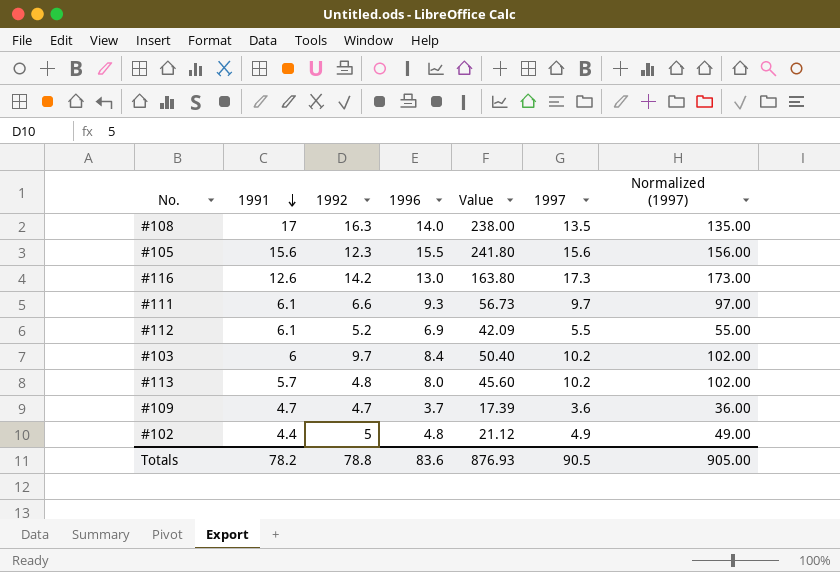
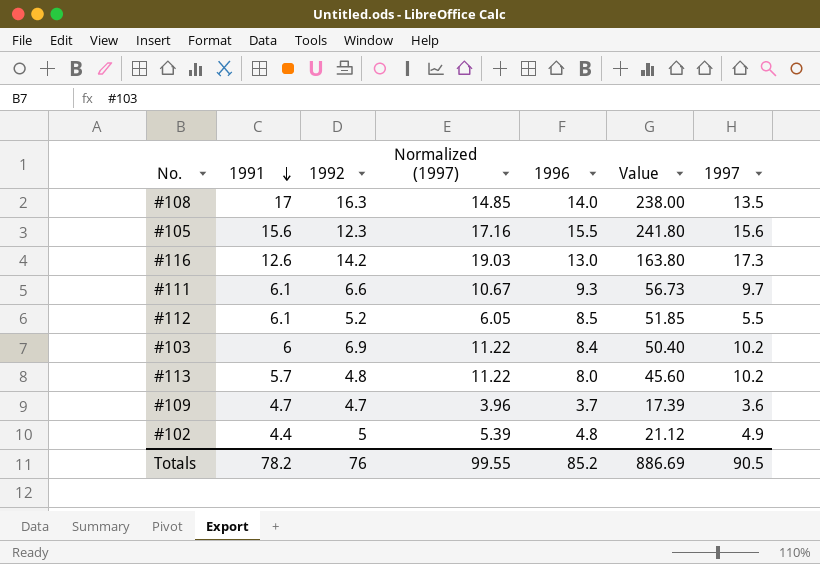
column Normalized (1997) | formula: [1997] * 10 -> [1997] * 1.1
column Normalized (1997) | position: 7 -> 4
#112 | 1996: 6.9 -> 8.5
#112 | Value: 42.09 -> 51.85
#103 | 1992: 9.7 -> 6.9
Totals | 1992: 78.8 -> 76
Totals | Normalized (1997): 905.00 -> 99.55
Totals | 1996: 83.6 -> 85.2
Totals | Value: 876.93 -> 886.69

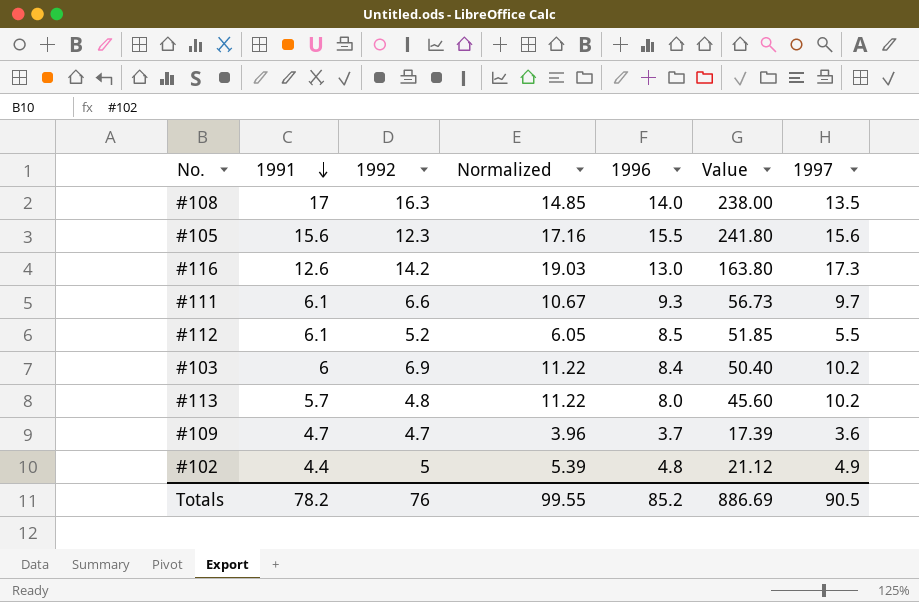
column name: Normalized (1997) -> Normalized

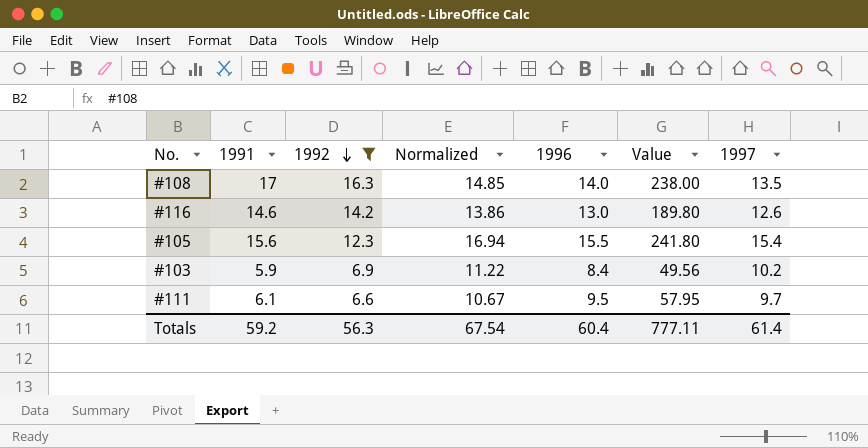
filter: none -> 1992 >= 6.6
row order: 1991 descending -> 1992 descending
#116 | 1991: 12.6 -> 14.6
#116 | Normalized: 19.03 -> 13.86
#116 | Value: 163.80 -> 189.80
#116 | 1997: 17.3 -> 12.6
#105 | Normalized: 17.16 -> 16.94
#105 | 1997: 15.6 -> 15.4
#103 | 1991: 6 -> 5.9
#103 | Value: 50.40 -> 49.56
#111 | 1996: 9.3 -> 9.5
#111 | Value: 56.73 -> 57.95
Totals | 1991: 78.2 -> 59.2
Totals | 1992: 76 -> 56.3
Totals | Normalized: 99.55 -> 67.54
Totals | 1996: 85.2 -> 60.4
Totals | Value: 886.69 -> 777.11
Totals | 1997: 90.5 -> 61.4

